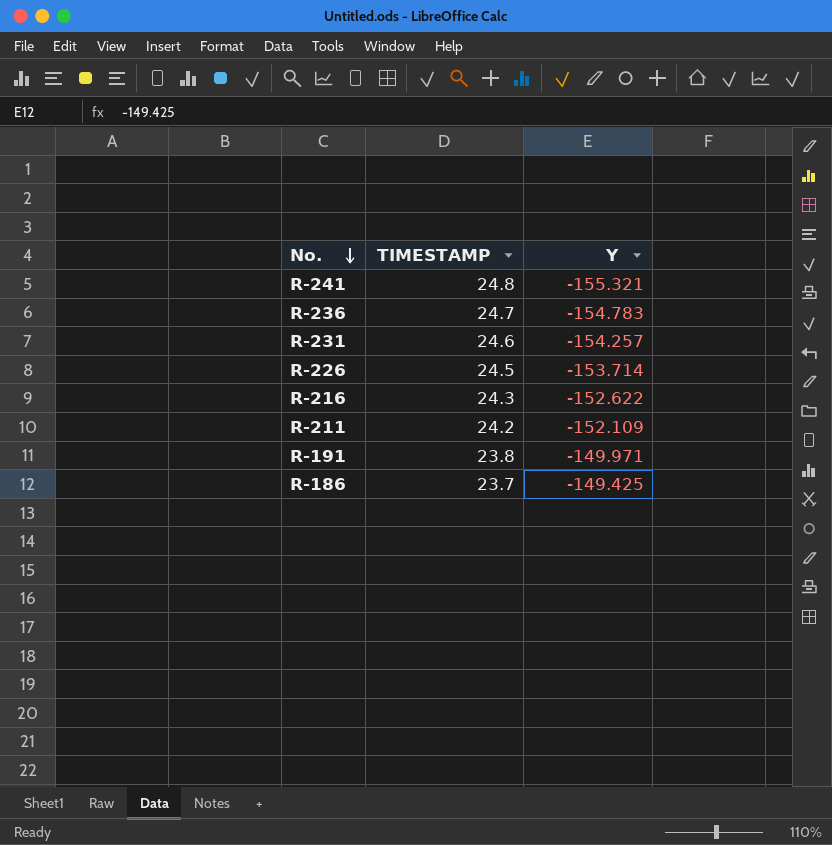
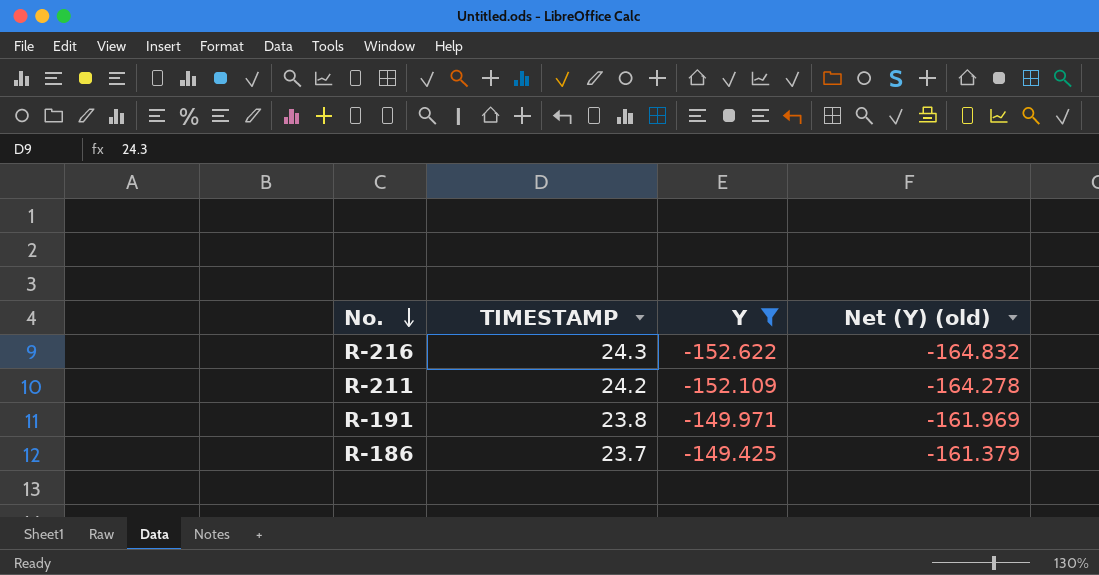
filter: none -> Y >= -152.622
column Net (Y) (old) | formula: none -> [Y] * 1.08

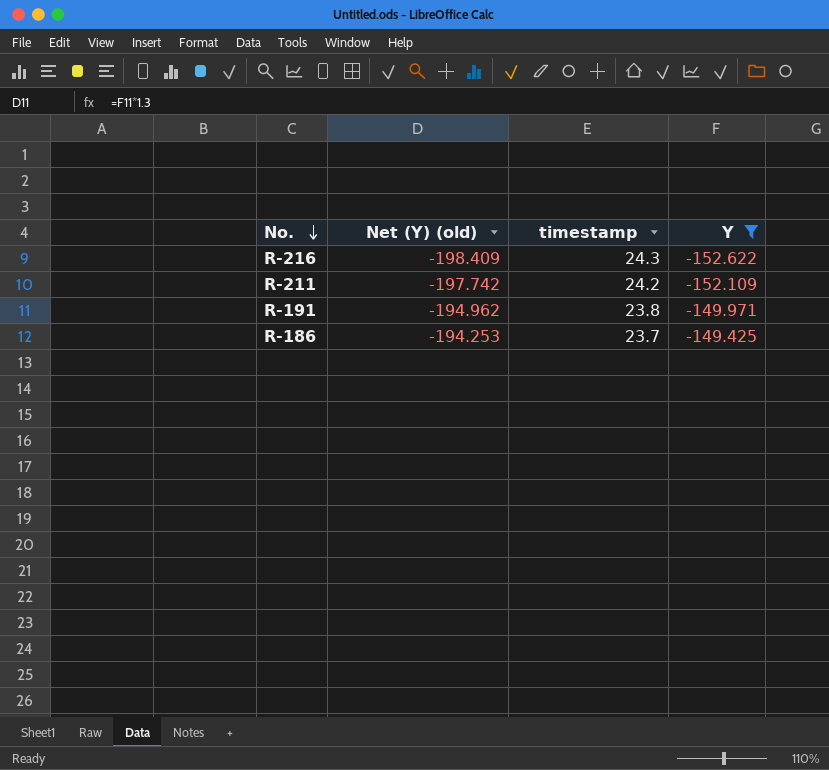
column Net (Y) (old) | formula: [Y] * 1.08 -> [Y] * 1.3
column Net (Y) (old) | position: 4 -> 2
column name: TIMESTAMP -> timestamp

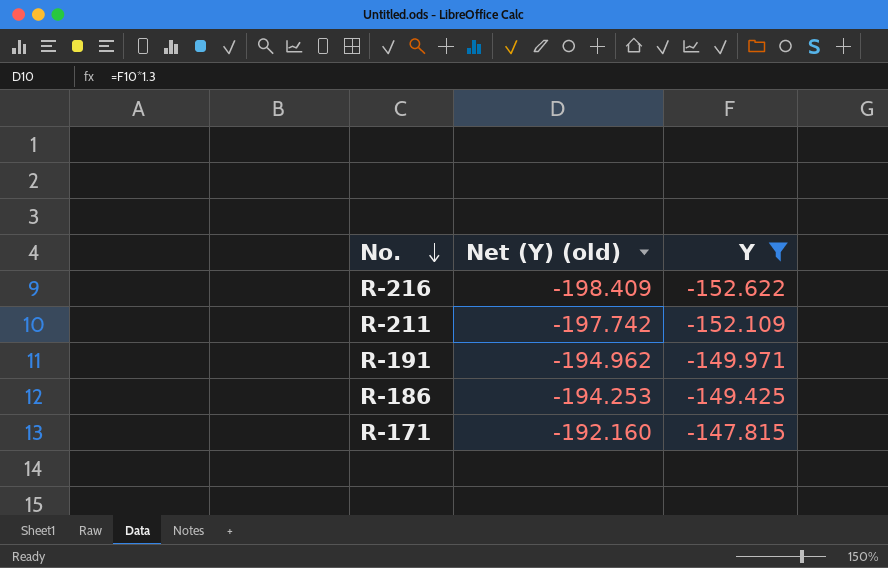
column timestamp | position: 3 -> none
row R-171: none -> -192.160 | -147.815

